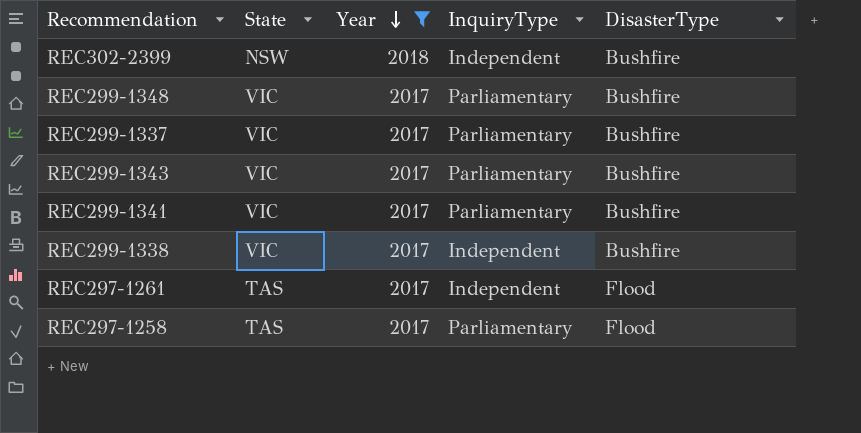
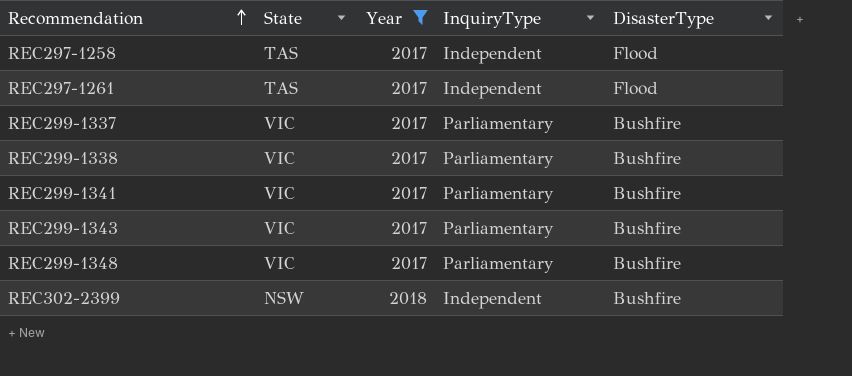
row order: Year descending -> Recommendation ascending
REC297-1258 | InquiryType: Parliamentary -> Independent
REC299-1338 | InquiryType: Independent -> Parliamentary

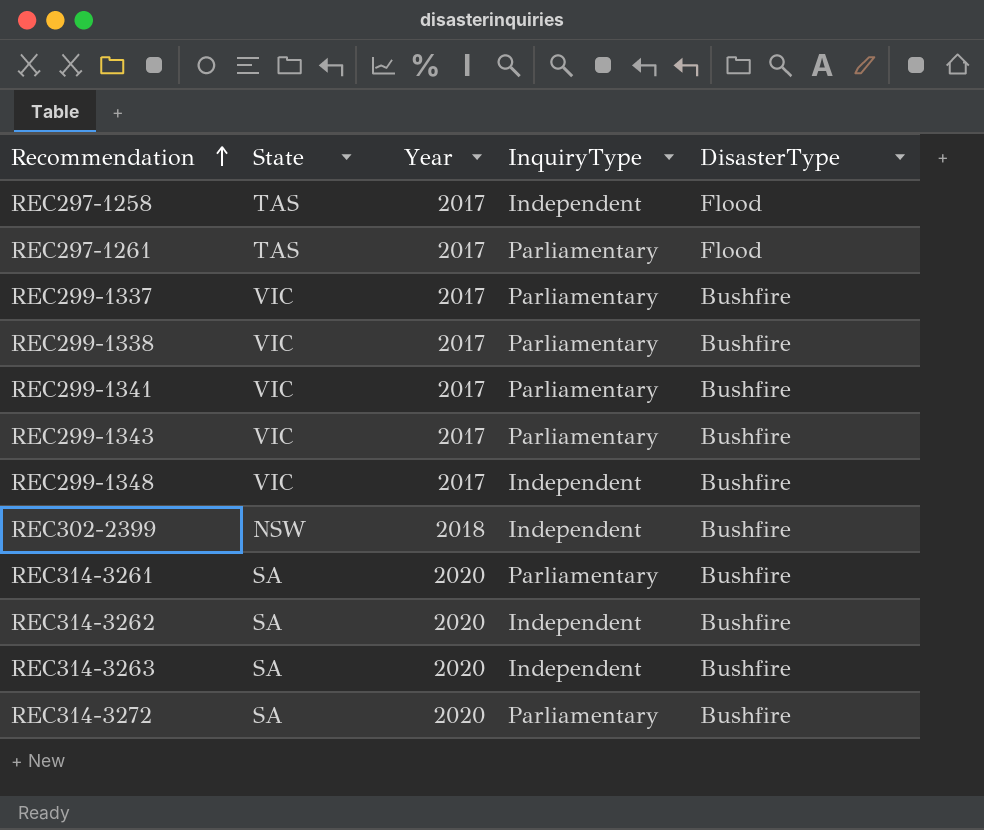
filter: Year != 2020 -> none
REC297-1261 | InquiryType: Independent -> Parliamentary
REC299-1348 | InquiryType: Parliamentary -> Independent

